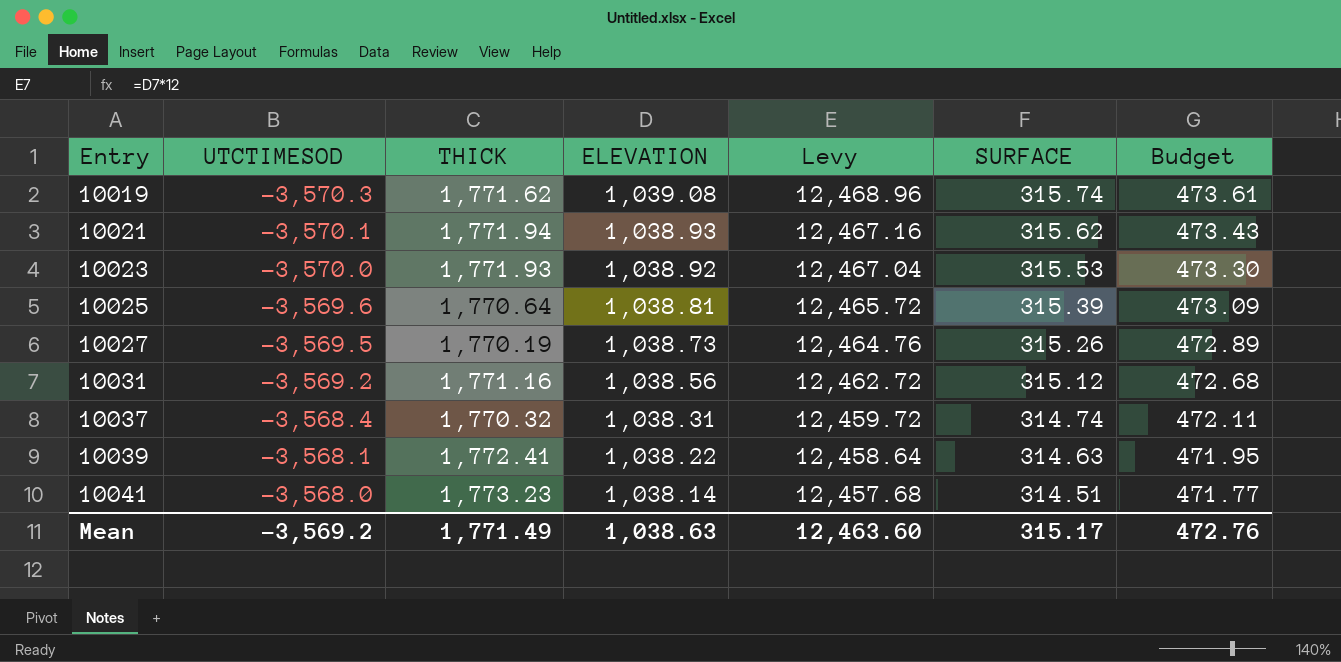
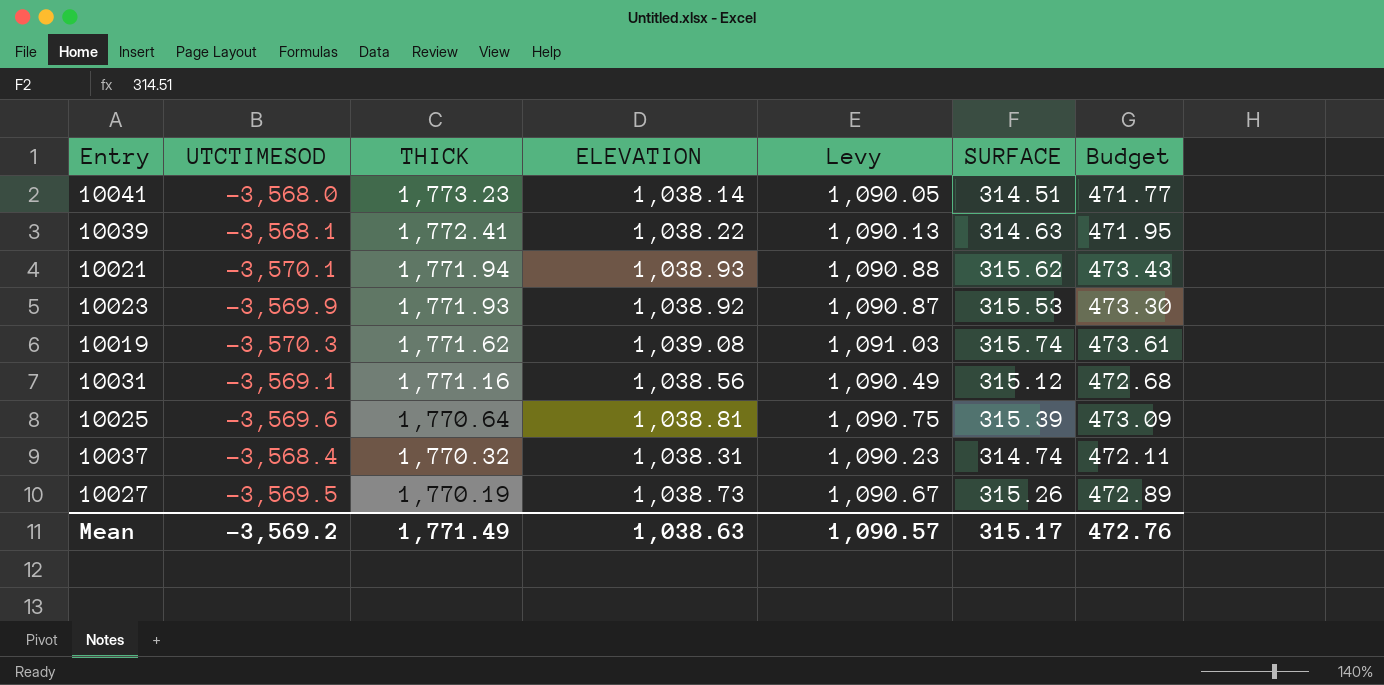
row order: Entry ascending -> THICK descending
column Levy | formula: [ELEVATION] * 12 -> [ELEVATION] * 1.05
10023 | UTCTIMESOD: -3,570.0 -> -3,569.9
10031 | UTCTIMESOD: -3,569.2 -> -3,569.1
Mean | Levy: 12,463.60 -> 1,090.57

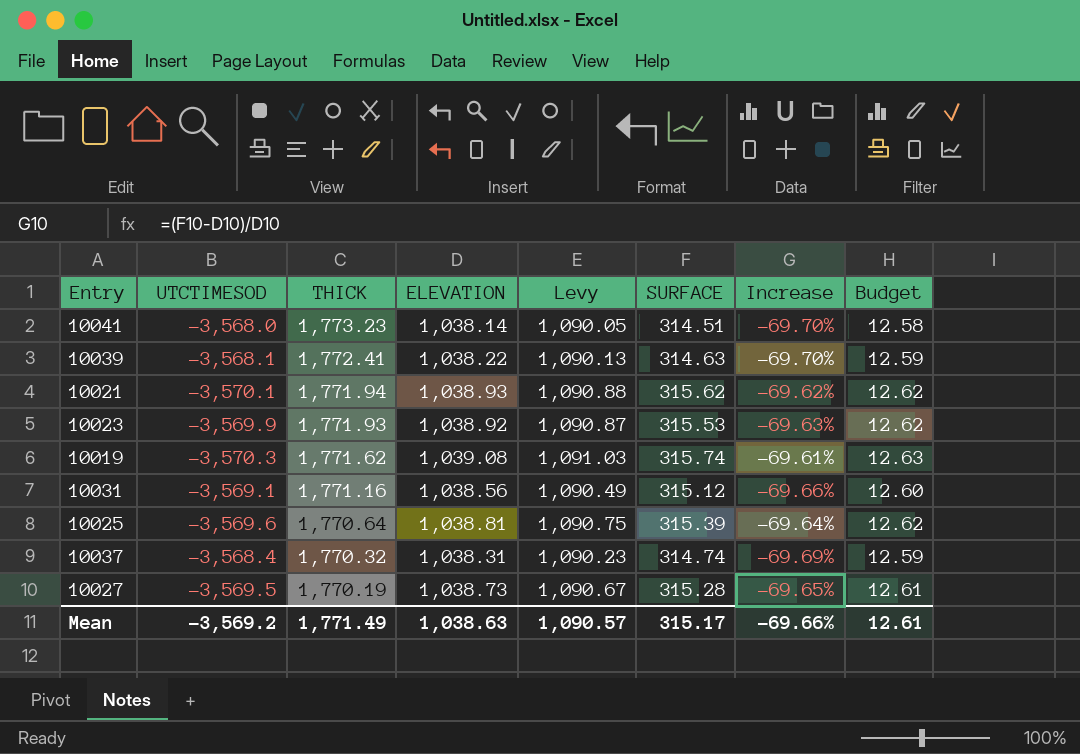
column Increase | formula: none -> ([SURFACE] - [ELEVATION]) / [ELEVATION]
column Budget | formula: [SURFACE] * 1.5 -> [SURFACE] * 0.04
10027 | SURFACE: 315.26 -> 315.28
Mean | Budget: 472.76 -> 12.61

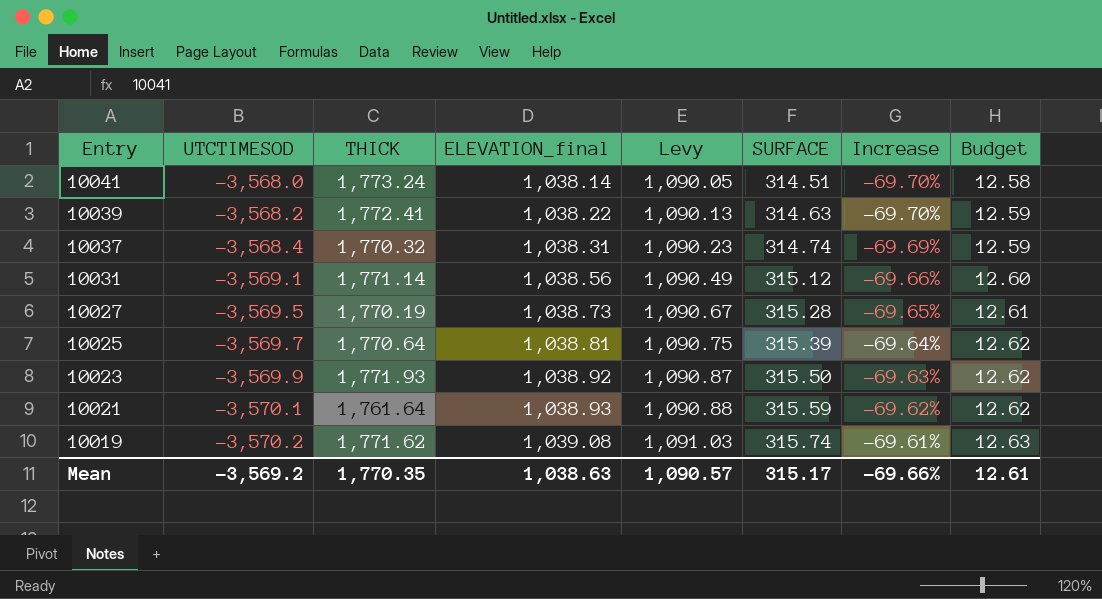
row order: THICK descending -> Entry descending
column name: ELEVATION -> ELEVATION_final
10041 | THICK: 1,773.23 -> 1,773.24
10039 | UTCTIMESOD: -3,568.1 -> -3,568.2
10031 | THICK: 1,771.16 -> 1,771.14
10025 | UTCTIMESOD: -3,569.6 -> -3,569.7
10023 | SURFACE: 315.53 -> 315.50
10021 | THICK: 1,771.94 -> 1,761.64
10021 | SURFACE: 315.62 -> 315.59
10019 | UTCTIMESOD: -3,570.3 -> -3,570.2
Mean | THICK: 1,771.49 -> 1,770.35

